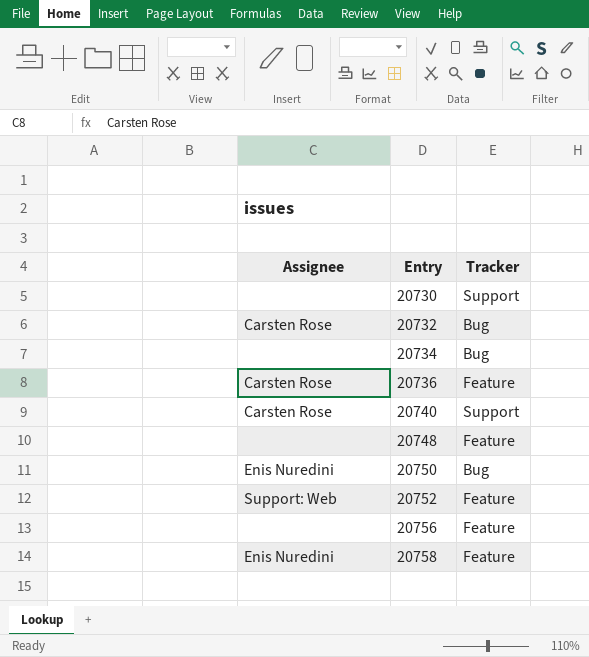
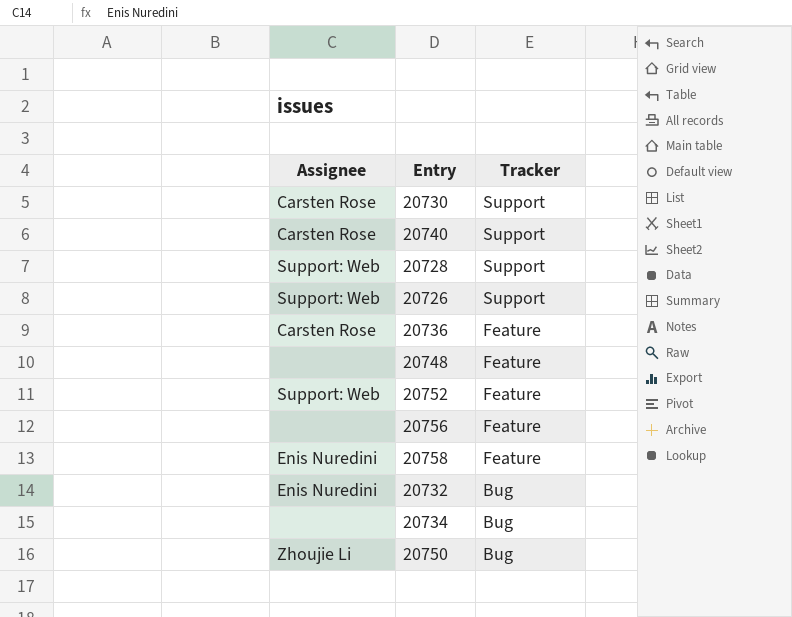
row order: Entry ascending -> Tracker descending
20730 | Assignee: none -> Carsten Rose
row 20728: none -> Support: Web | Support
row 20726: none -> Support: Web | Support
20732 | Assignee: Carsten Rose -> Enis Nuredini
20750 | Assignee: Enis Nuredini -> Zhoujie Li

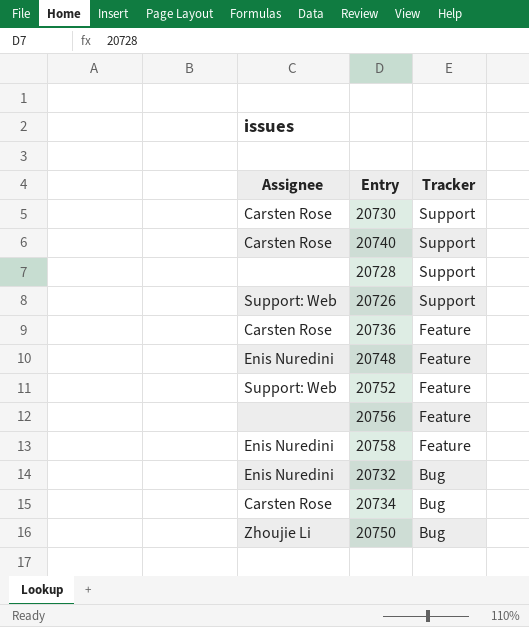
20728 | Assignee: Support: Web -> none
20748 | Assignee: none -> Enis Nuredini
20734 | Assignee: none -> Carsten Rose

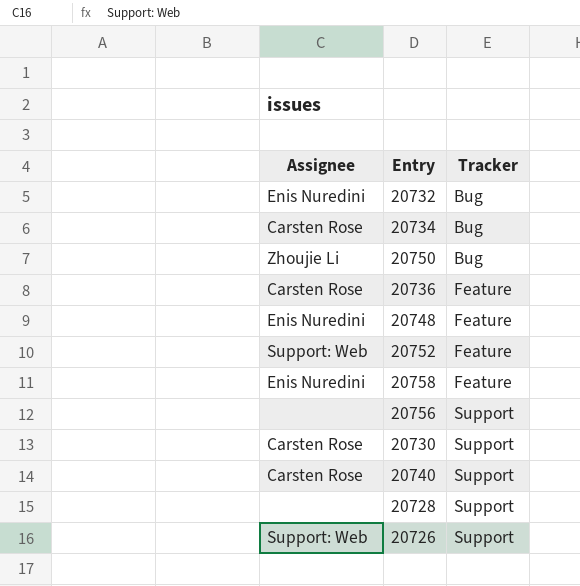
row order: Tracker descending -> Tracker ascending
20756 | Tracker: Feature -> Support

